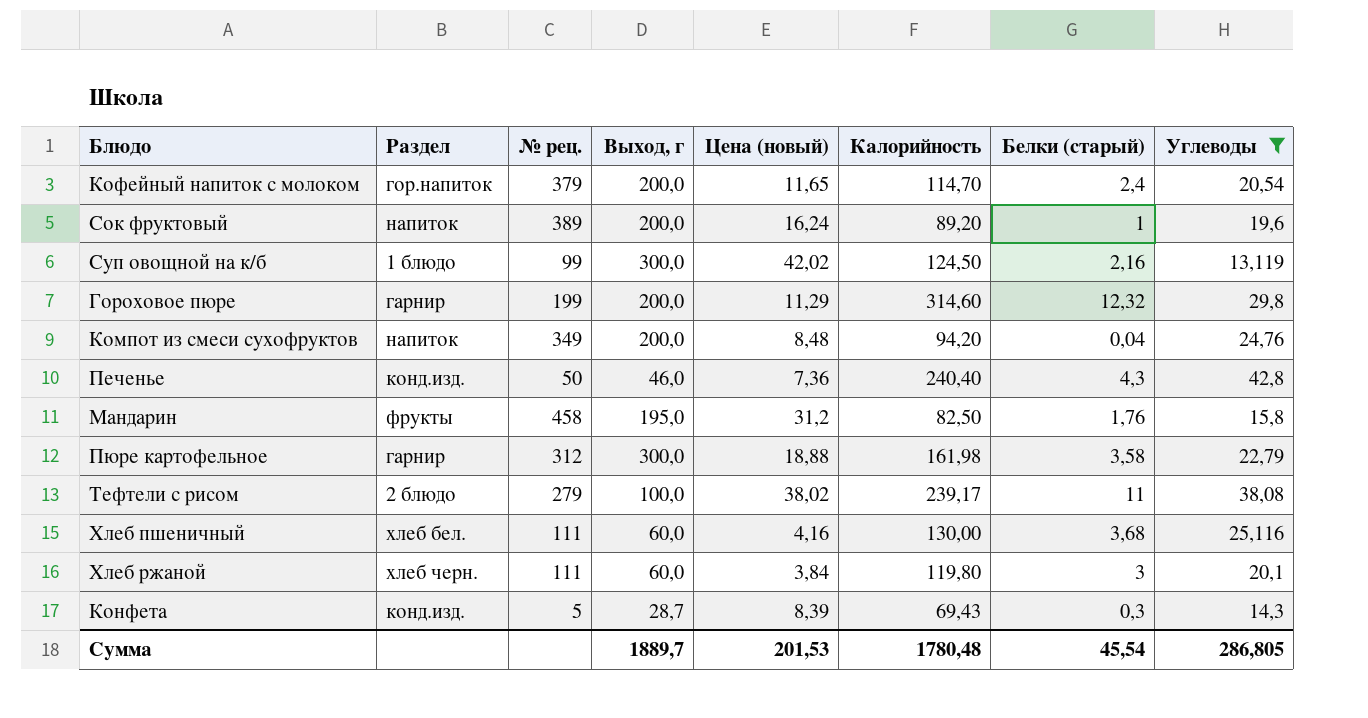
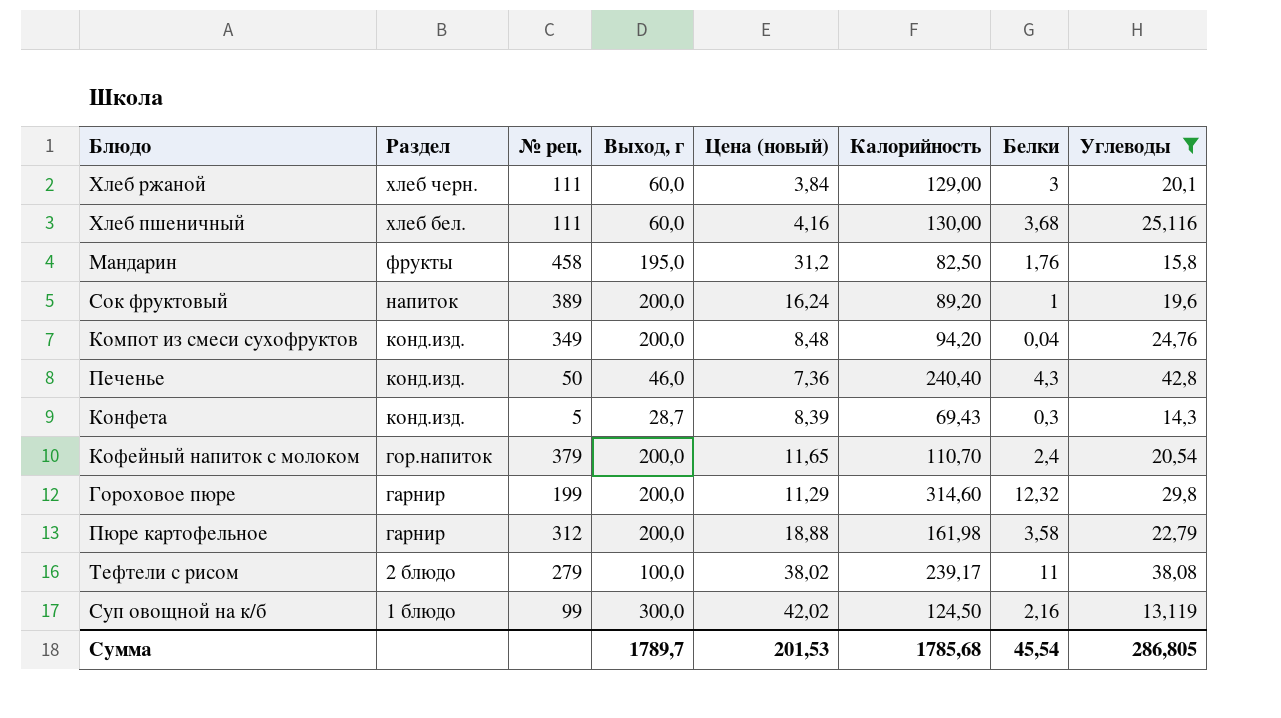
row order: none -> Раздел descending
column name: Белки (старый) -> Белки
Хлеб ржаной | Калорийность: 119,80 -> 129,00
Компот из смеси сухофруктов | Раздел: напиток -> конд.изд.
Кофейный напиток с молоком | Калорийность: 114,70 -> 110,70
Пюре картофельное | Выход, г: 300,0 -> 200,0
Сумма | Выход, г: 1889,7 -> 1789,7
Сумма | Калорийность: 1780,48 -> 1785,68

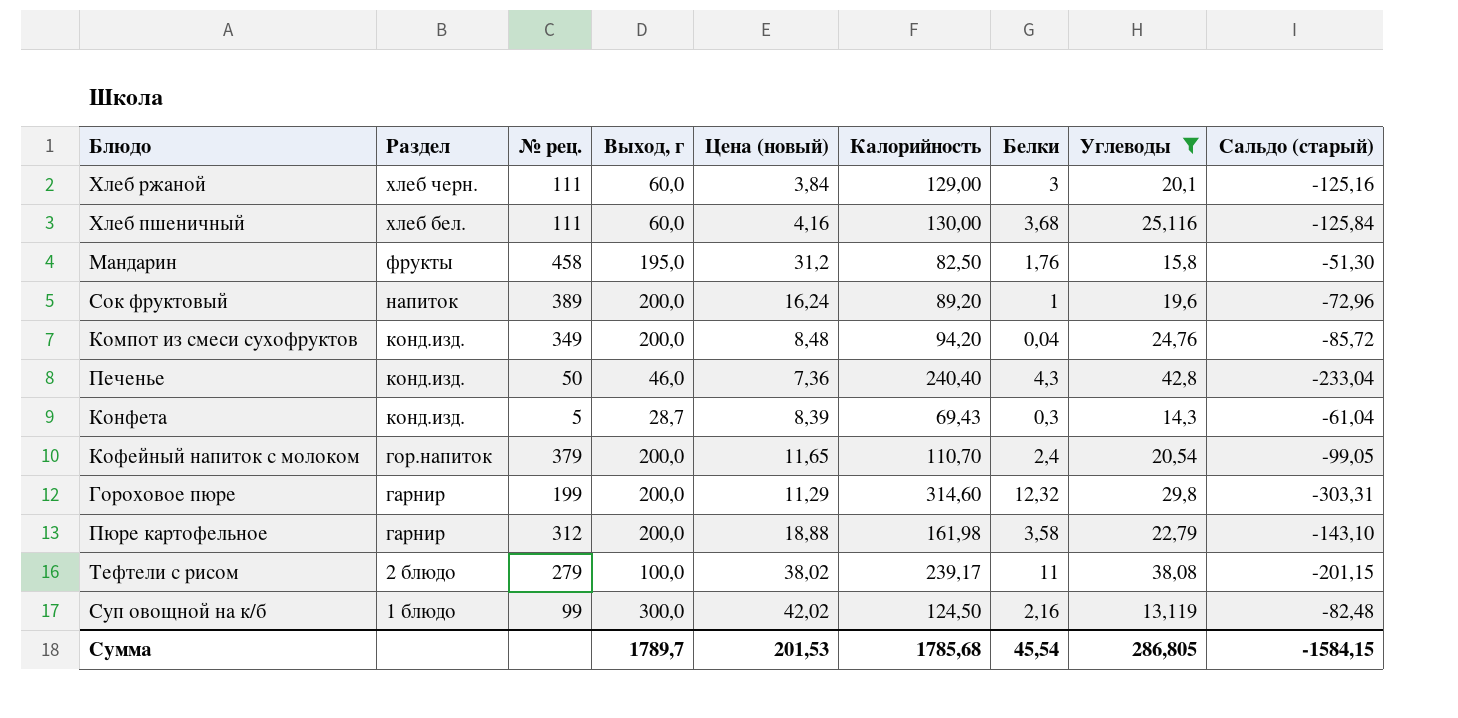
column Сальдо (старый) | formula: none -> [Цена (новый)] - [Калорийность]

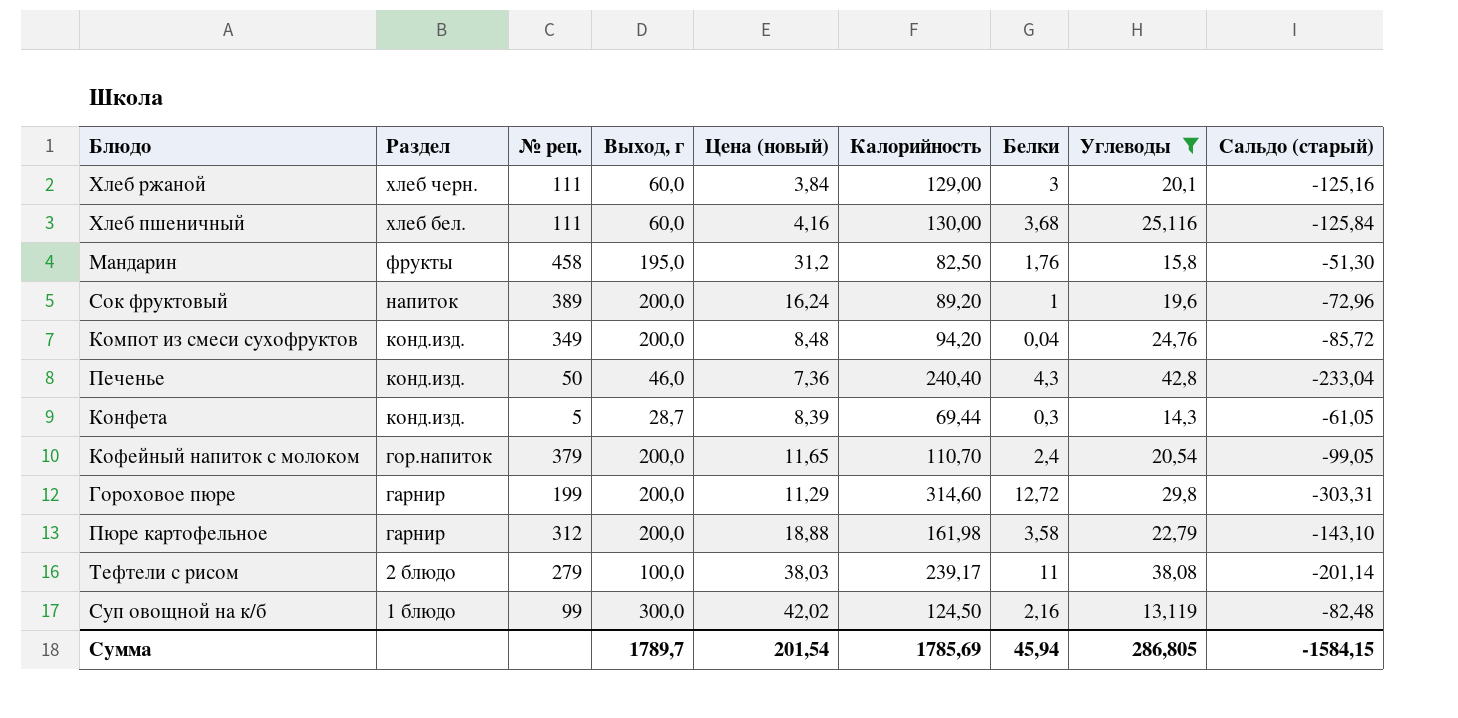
Конфета | Калорийность: 69,43 -> 69,44
Конфета | Сальдо (старый): -61,04 -> -61,05
Гороховое пюре | Белки: 12,32 -> 12,72
Тефтели с рисом | Цена (новый): 38,02 -> 38,03
Тефтели с рисом | Сальдо (старый): -201,15 -> -201,14
Сумма | Цена (новый): 201,53 -> 201,54
Сумма | Калорийность: 1785,68 -> 1785,69
Сумма | Белки: 45,54 -> 45,94

